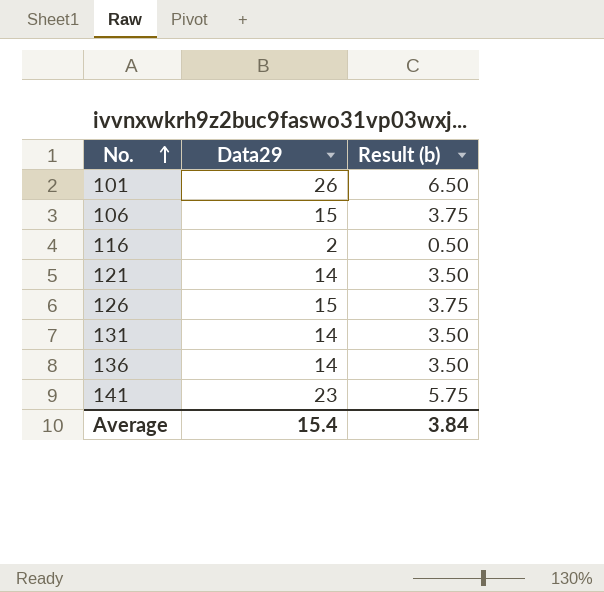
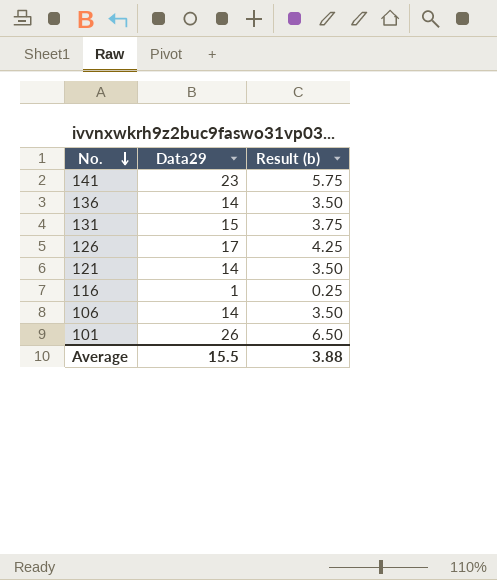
row order: No. ascending -> No. descending
131 | Data29: 14 -> 15
131 | Result (b): 3.50 -> 3.75
126 | Data29: 15 -> 17
126 | Result (b): 3.75 -> 4.25
116 | Data29: 2 -> 1
116 | Result (b): 0.50 -> 0.25
106 | Data29: 15 -> 14
106 | Result (b): 3.75 -> 3.50
Average | Data29: 15.4 -> 15.5
Average | Result (b): 3.84 -> 3.88

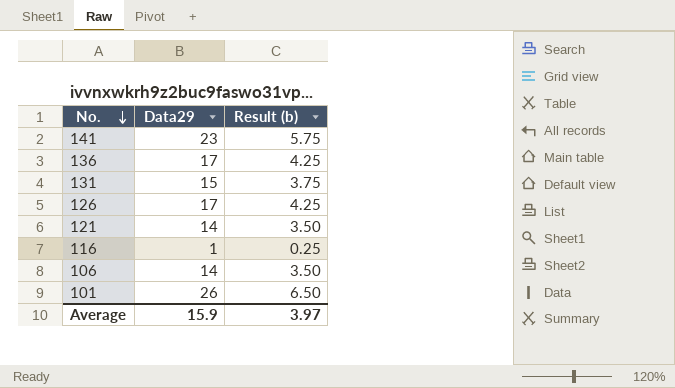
136 | Data29: 14 -> 17
136 | Result (b): 3.50 -> 4.25
Average | Data29: 15.5 -> 15.9
Average | Result (b): 3.88 -> 3.97

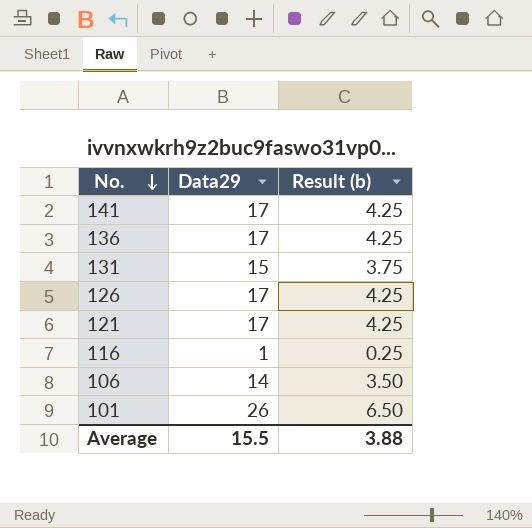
141 | Data29: 23 -> 17
141 | Result (b): 5.75 -> 4.25
121 | Data29: 14 -> 17
121 | Result (b): 3.50 -> 4.25
Average | Data29: 15.9 -> 15.5
Average | Result (b): 3.97 -> 3.88

